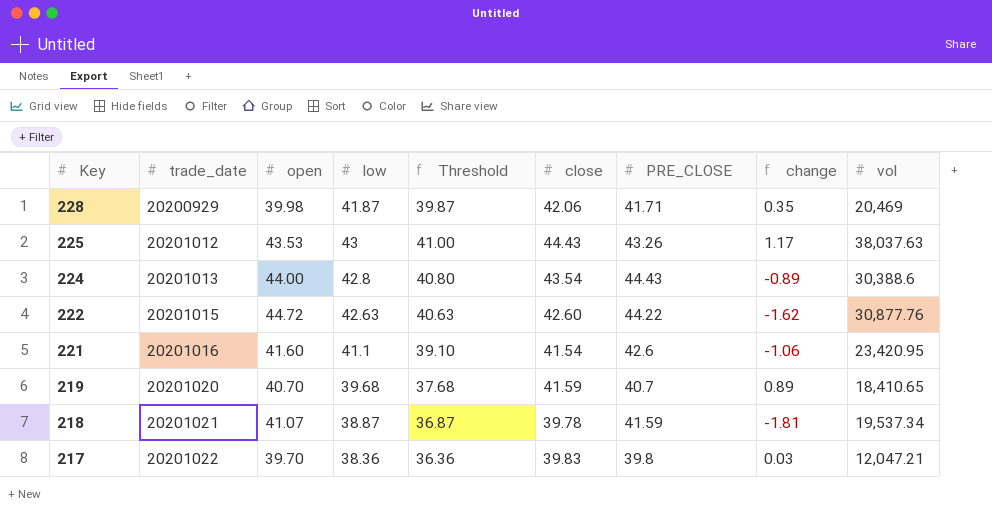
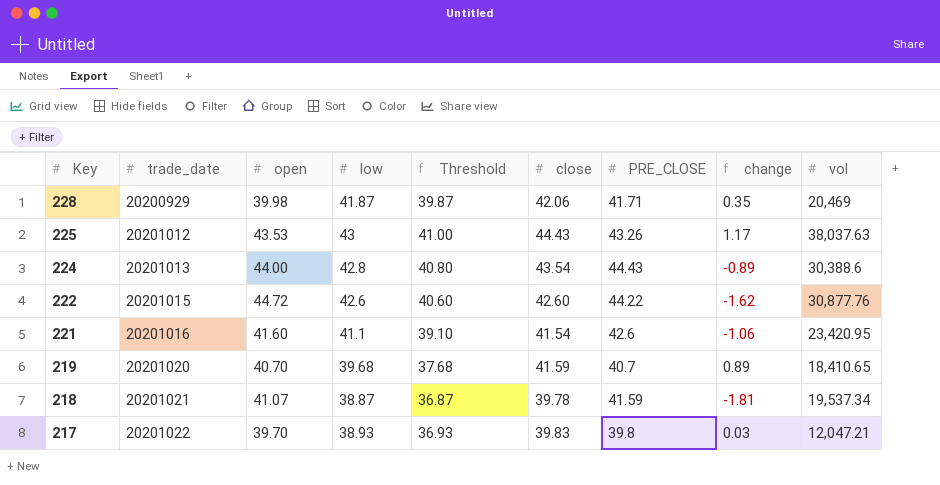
222 | low: 42.63 -> 42.6
222 | Threshold: 40.63 -> 40.60
217 | low: 38.36 -> 38.93
217 | Threshold: 36.36 -> 36.93

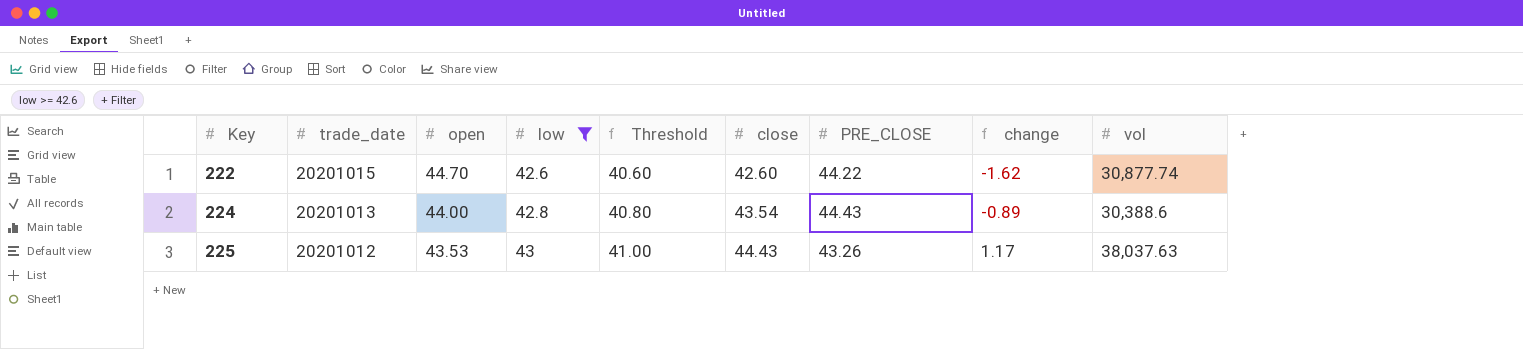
filter: none -> low >= 42.6
row order: Key descending -> Key ascending
222 | open: 44.72 -> 44.70
222 | vol: 30,877.76 -> 30,877.74

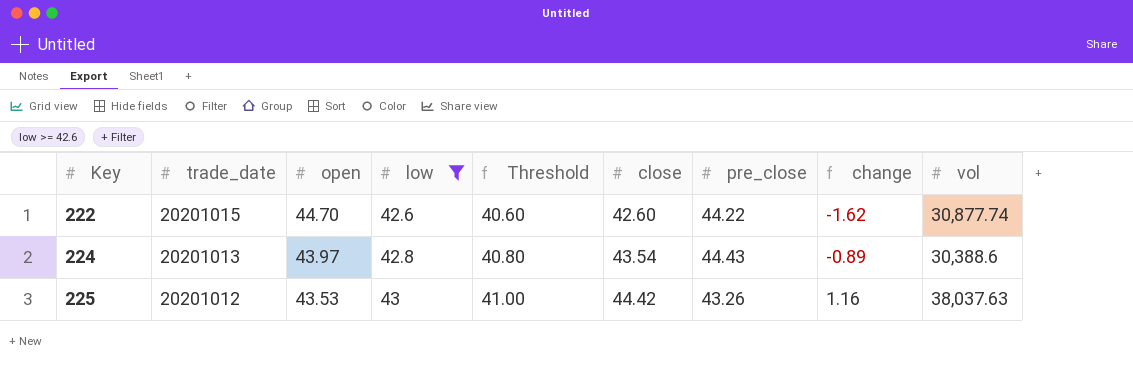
column name: PRE_CLOSE -> pre_close
224 | open: 44.00 -> 43.97
225 | close: 44.43 -> 44.42
225 | change: 1.17 -> 1.16

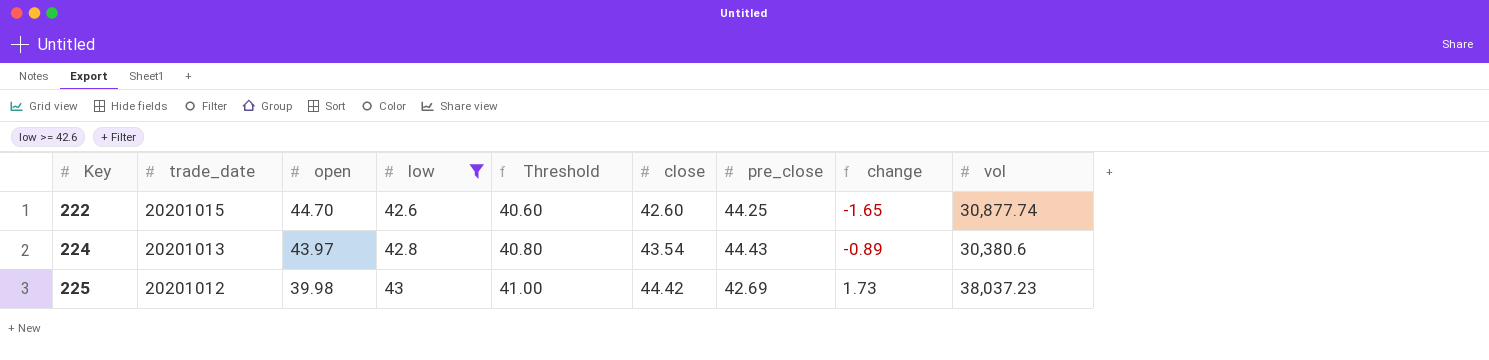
222 | pre_close: 44.22 -> 44.25
222 | change: -1.62 -> -1.65
224 | vol: 30,388.6 -> 30,380.6
225 | open: 43.53 -> 39.98
225 | pre_close: 43.26 -> 42.69
225 | change: 1.16 -> 1.73
225 | vol: 38,037.63 -> 38,037.23

